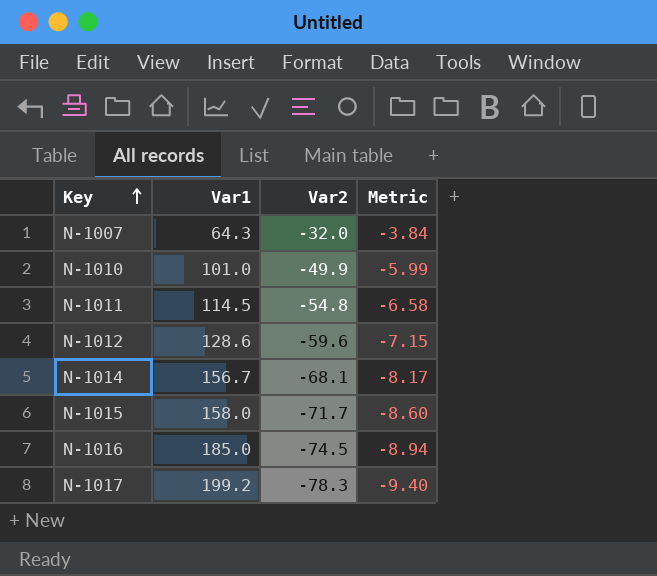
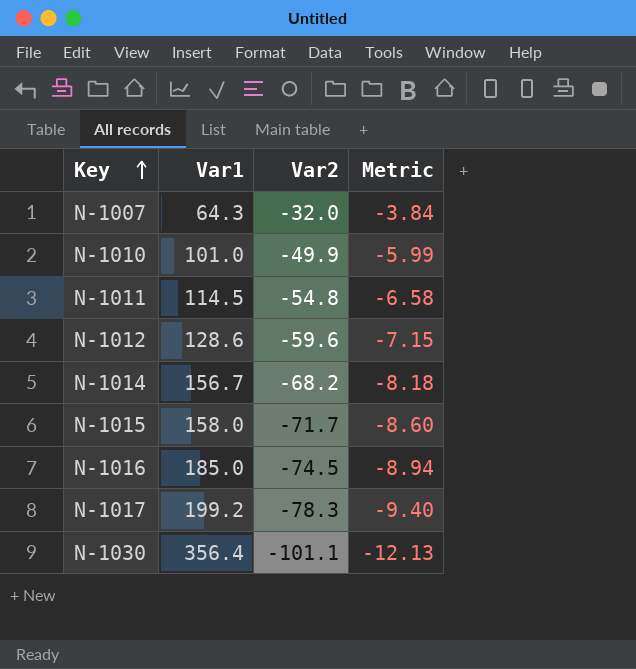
N-1014 | Var2: -68.1 -> -68.2
N-1014 | Metric: -8.17 -> -8.18
row N-1030: none -> 356.4 | -101.1 | -12.13

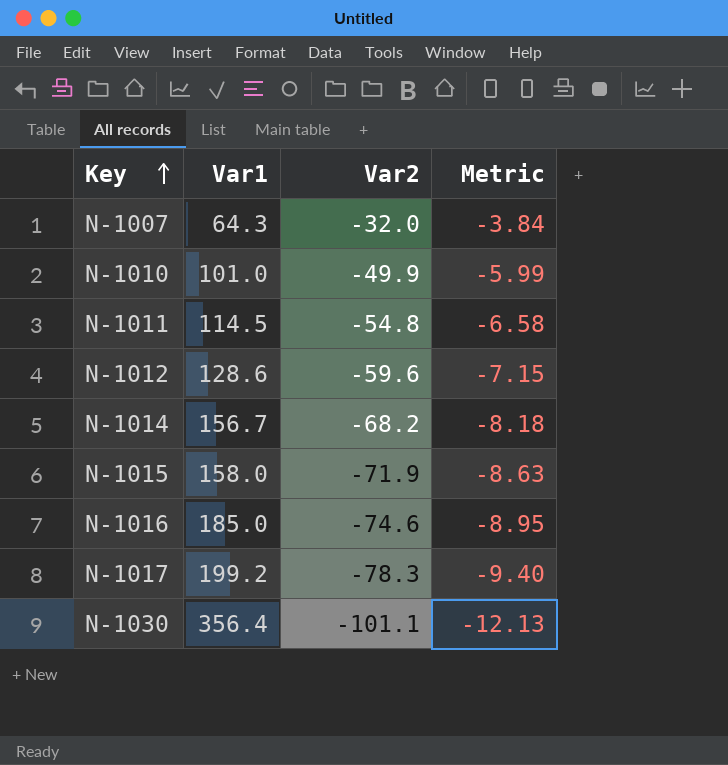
N-1015 | Var2: -71.7 -> -71.9
N-1015 | Metric: -8.60 -> -8.63
N-1016 | Var2: -74.5 -> -74.6
N-1016 | Metric: -8.94 -> -8.95

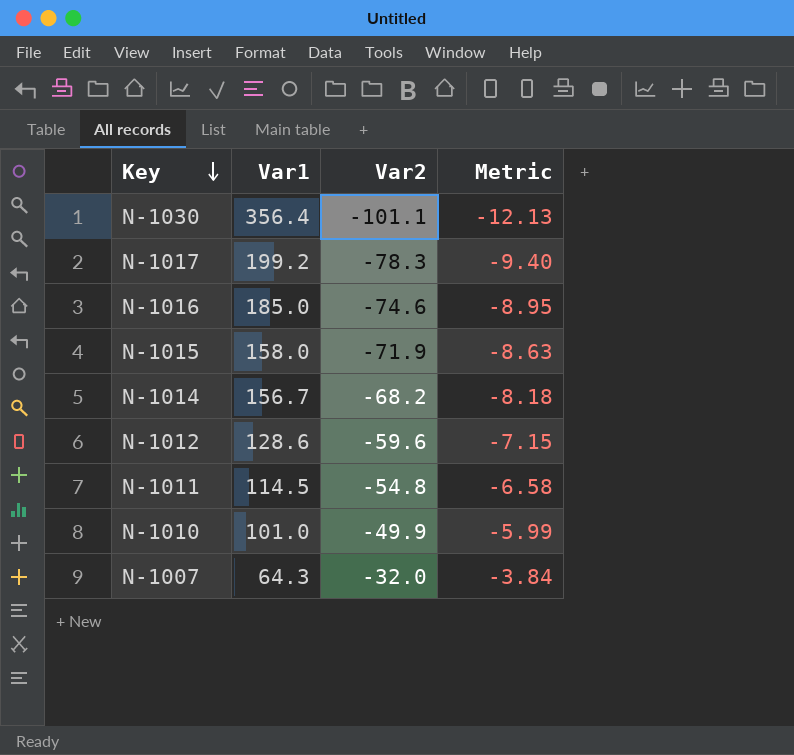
row order: Key ascending -> Key descending

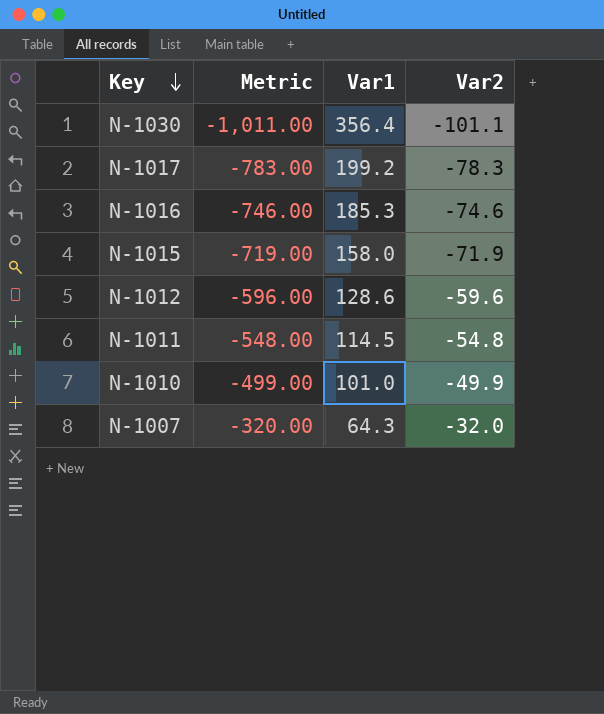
column Metric | formula: [Var2] * 0.12 -> [Var2] * 10
column Metric | position: 4 -> 2
row N-1014: 156.7 | -68.2 | -8.18 -> none
N-1016 | Var1: 185.0 -> 185.3

